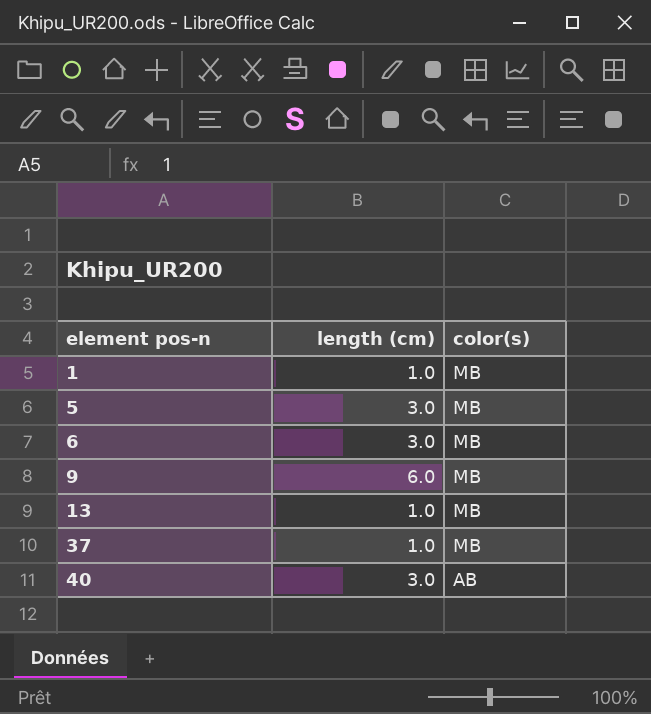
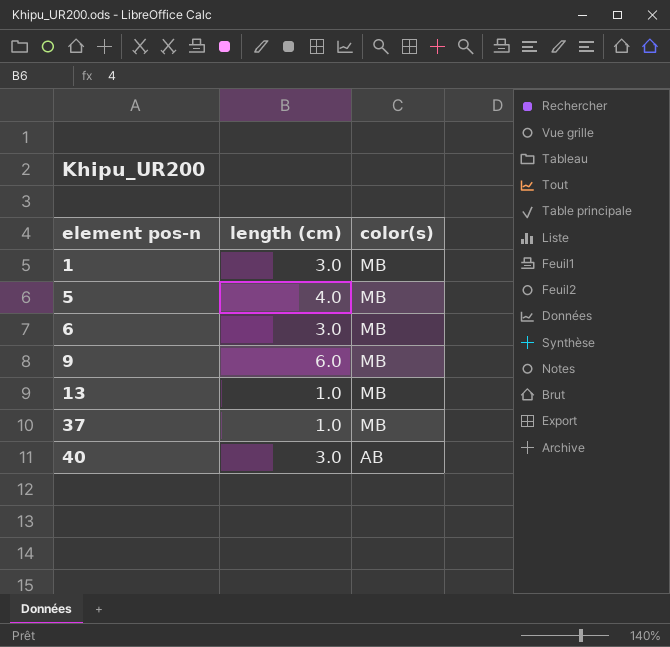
1 | length (cm): 1.0 -> 3.0
5 | length (cm): 3.0 -> 4.0

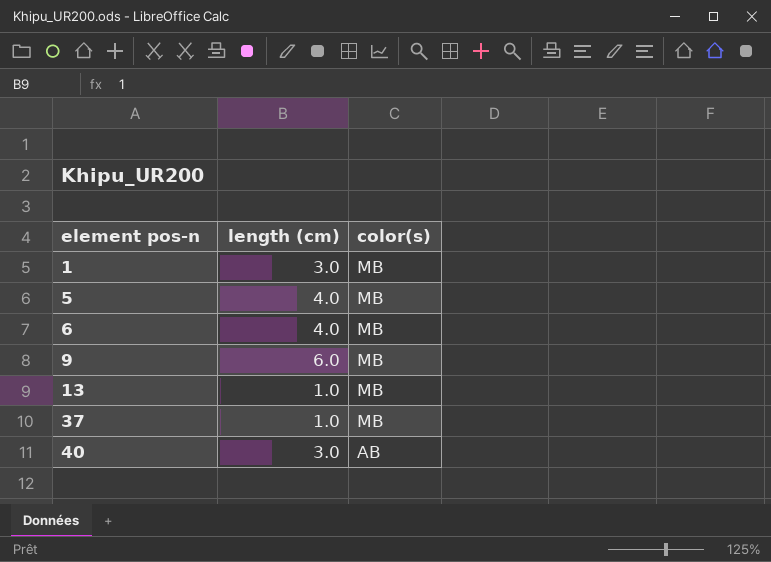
6 | length (cm): 3.0 -> 4.0

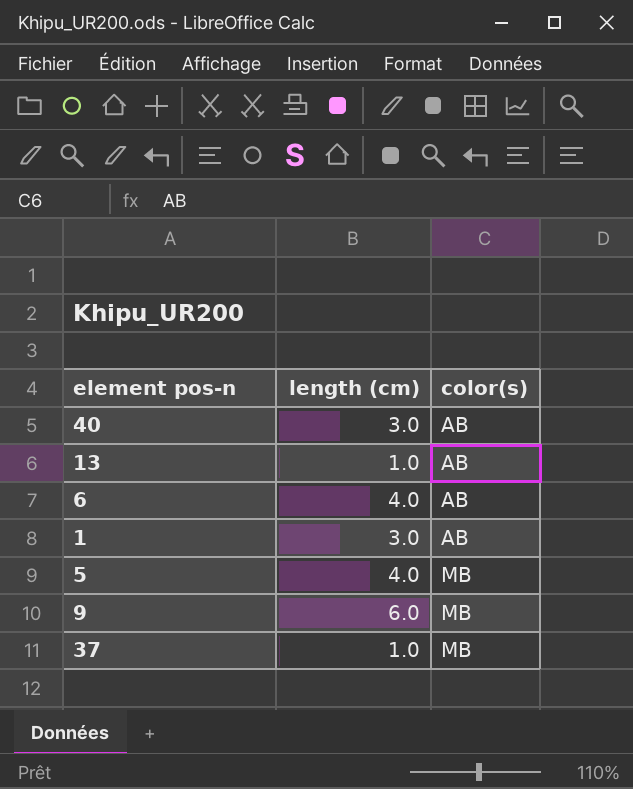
row order: element pos-n ascending -> color(s) ascending
13 | color(s): MB -> AB
6 | color(s): MB -> AB
1 | color(s): MB -> AB

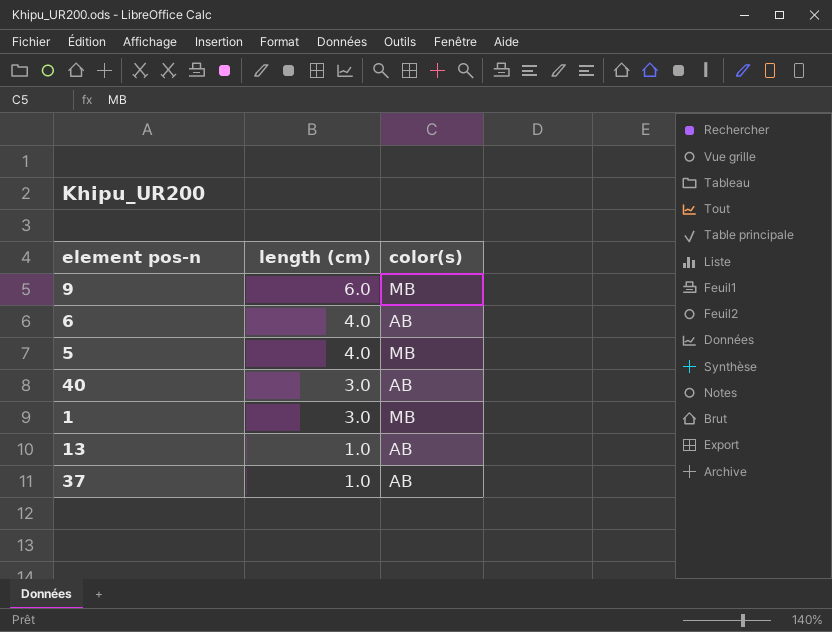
row order: color(s) ascending -> length (cm) descending
1 | color(s): AB -> MB
37 | color(s): MB -> AB

